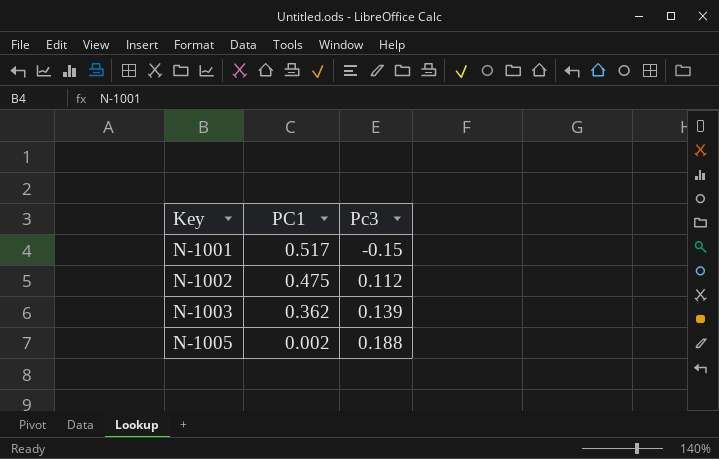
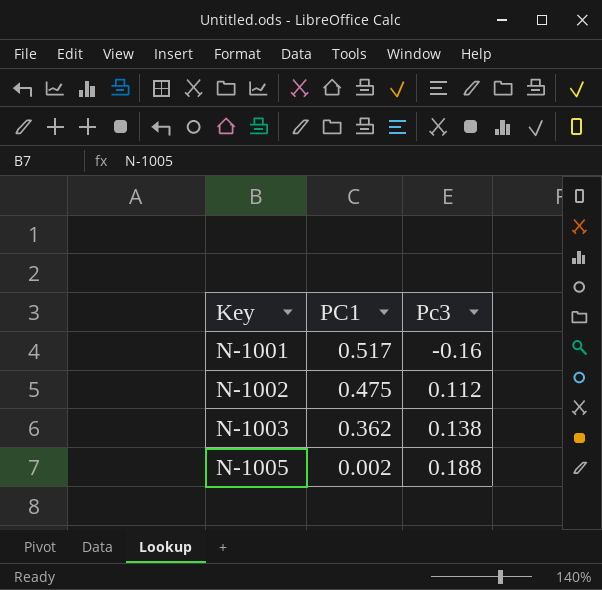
N-1001 | Pc3: -0.15 -> -0.16
N-1003 | Pc3: 0.139 -> 0.138

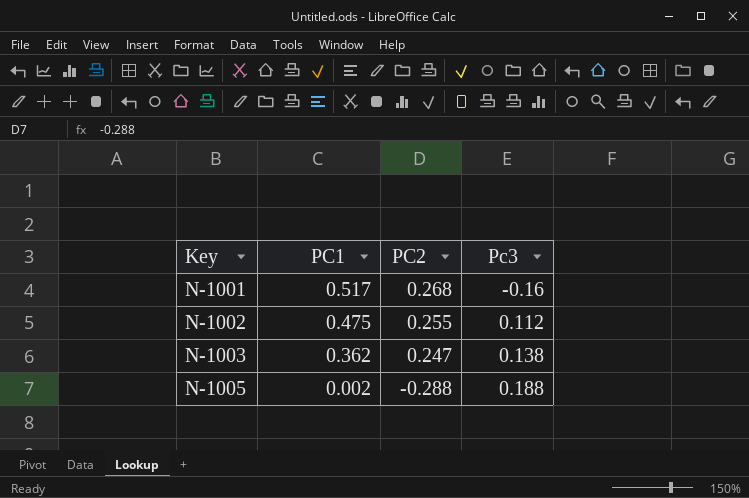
column PC2 | position: none -> 3

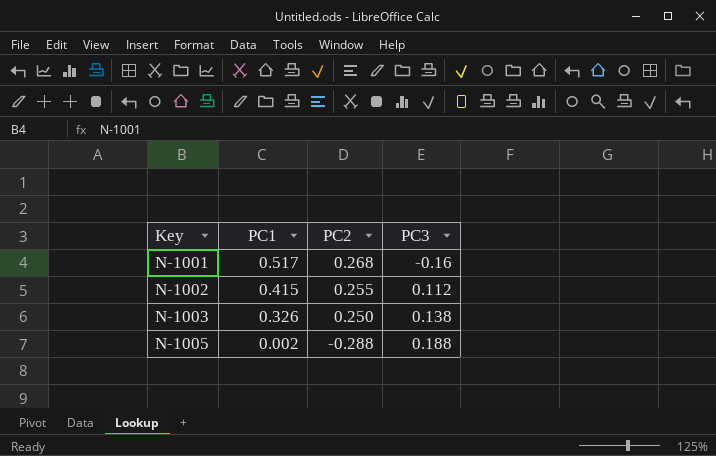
column name: Pc3 -> PC3
N-1002 | PC1: 0.475 -> 0.415
N-1003 | PC1: 0.362 -> 0.326
N-1003 | PC2: 0.247 -> 0.250

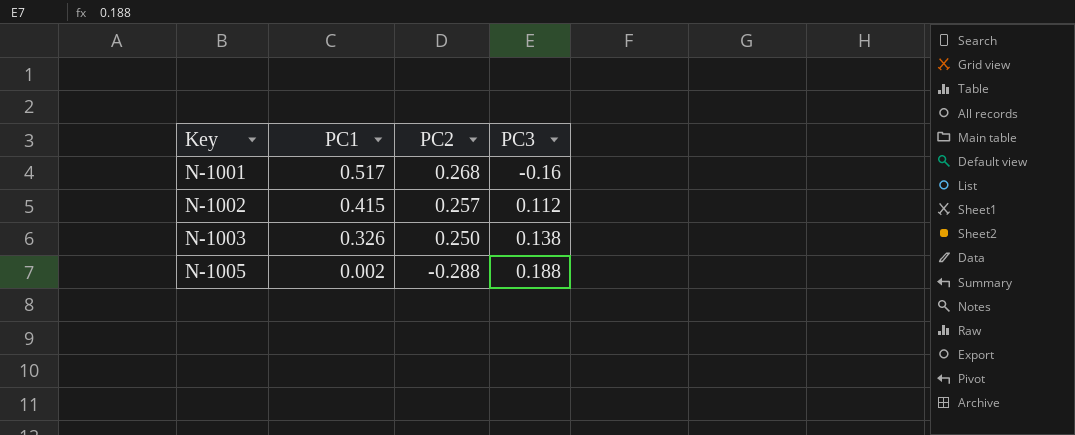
N-1002 | PC2: 0.255 -> 0.257

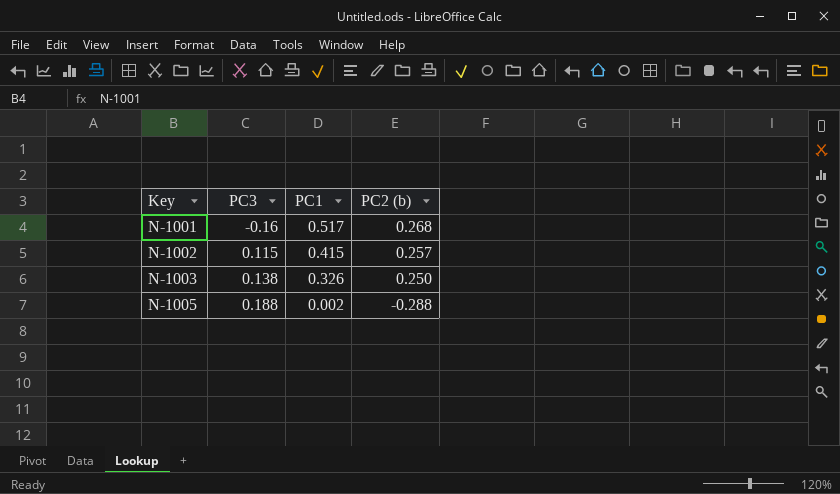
column PC3 | position: 4 -> 2
column name: PC2 -> PC2 (b)
N-1002 | PC3: 0.112 -> 0.115

